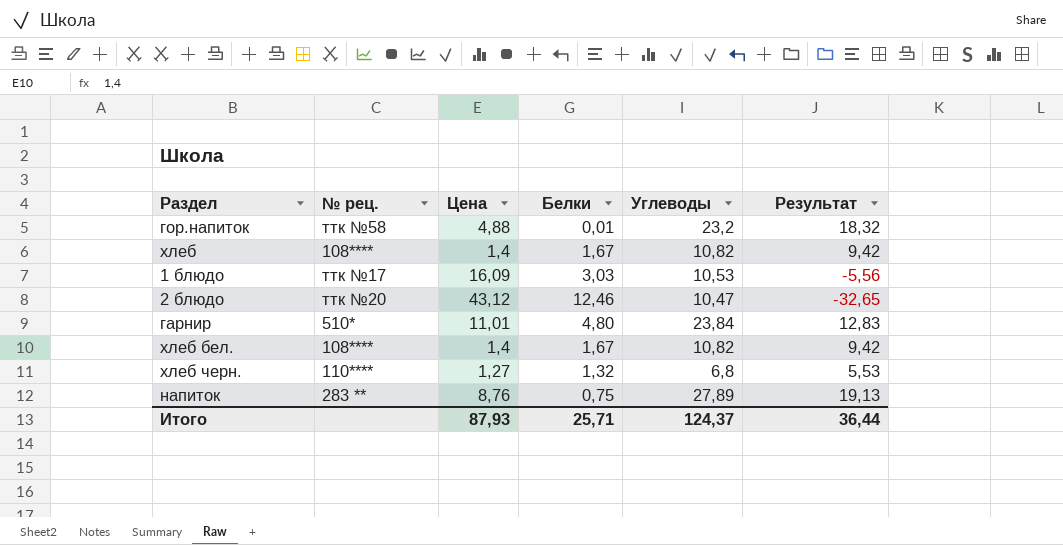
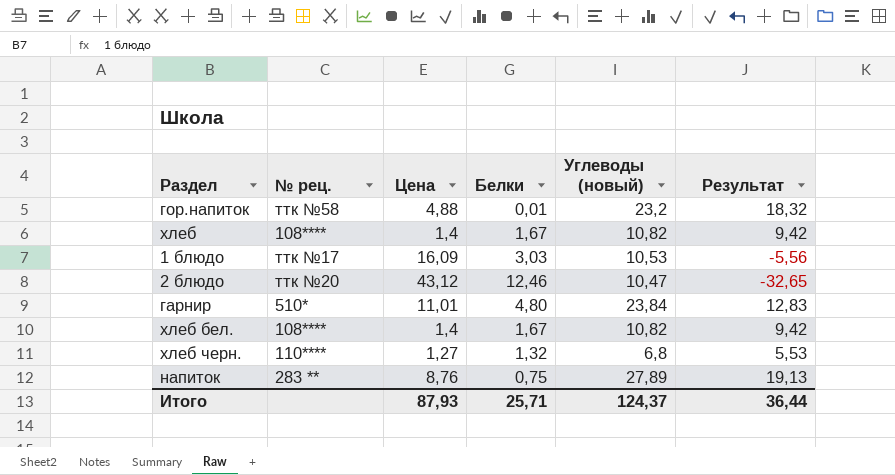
column name: Углеводы -> Углеводы (новый)

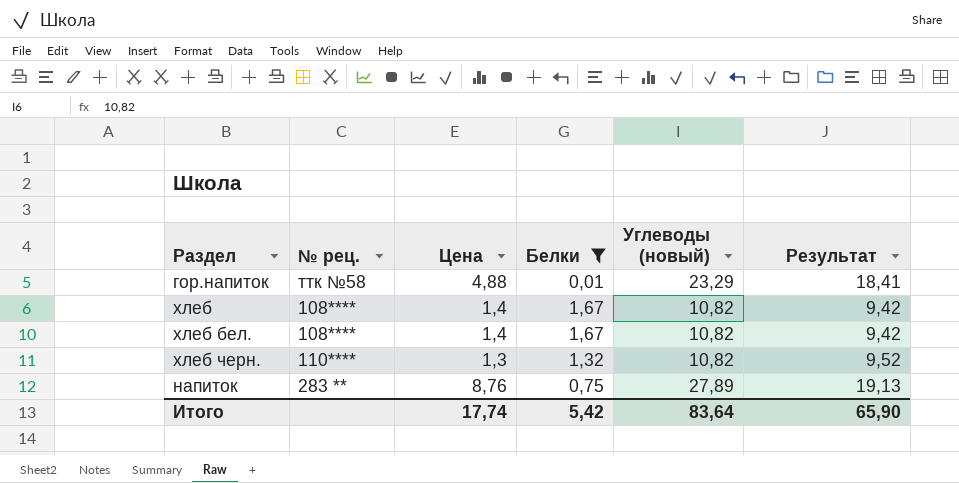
filter: none -> Белки <= 1,67
гор.напиток | Углеводы (новый): 23,2 -> 23,29
гор.напиток | Результат: 18,32 -> 18,41
хлеб черн. | Цена: 1,27 -> 1,3
хлеб черн. | Углеводы (новый): 6,8 -> 10,82
хлеб черн. | Результат: 5,53 -> 9,52
Итого | Цена: 87,93 -> 17,74
Итого | Белки: 25,71 -> 5,42
Итого | Углеводы (новый): 124,37 -> 83,64
Итого | Результат: 36,44 -> 65,90

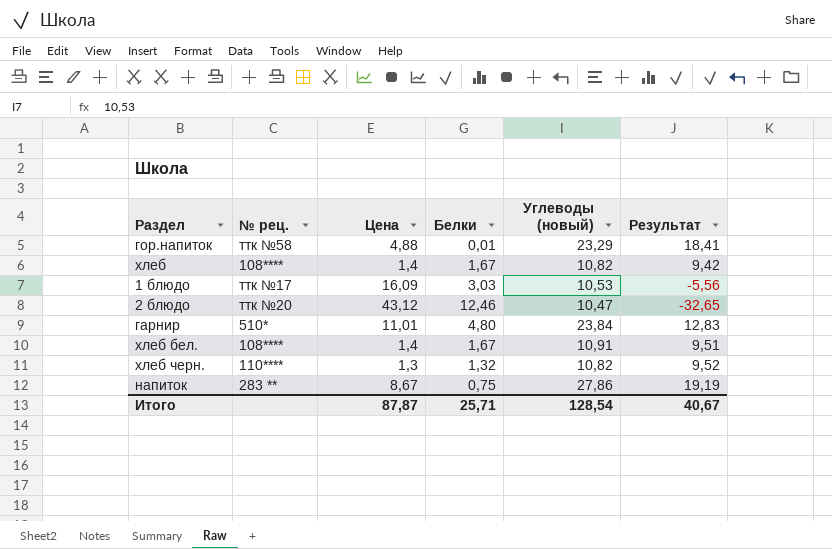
filter: Белки <= 1,67 -> none
хлеб бел. | Углеводы (новый): 10,82 -> 10,91
хлеб бел. | Результат: 9,42 -> 9,51
напиток | Цена: 8,76 -> 8,67
напиток | Углеводы (новый): 27,89 -> 27,86
напиток | Результат: 19,13 -> 19,19
Итого | Цена: 17,74 -> 87,87
Итого | Белки: 5,42 -> 25,71
Итого | Углеводы (новый): 83,64 -> 128,54
Итого | Результат: 65,90 -> 40,67

